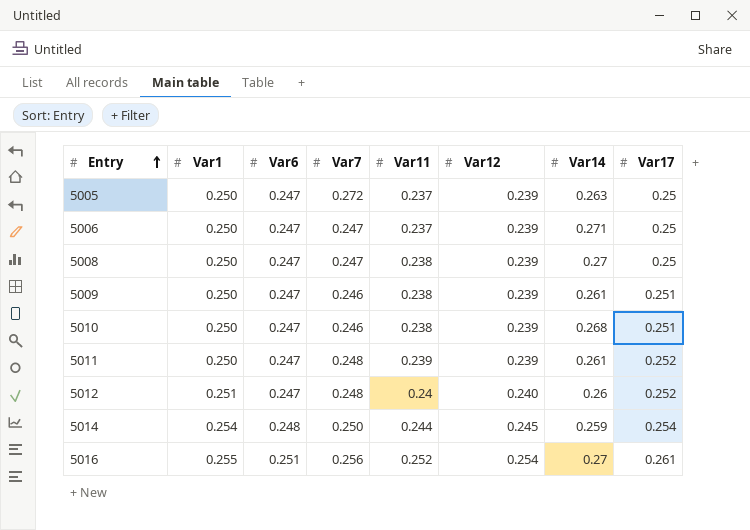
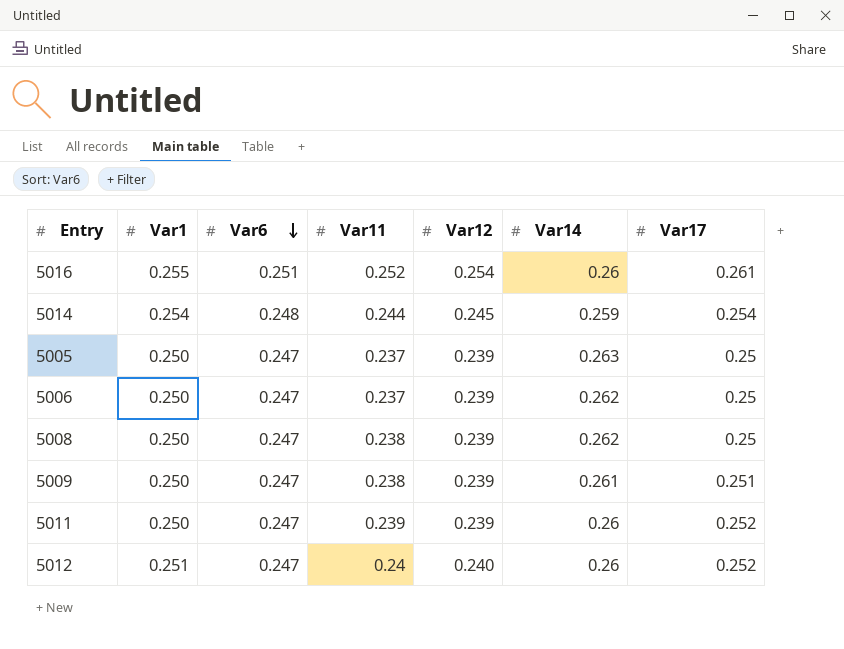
row order: Entry ascending -> Var6 descending
column Var7 | position: 4 -> none
row 5010: 0.250 | 0.247 | 0.246 | 0.238 | 0.239 | 0.268 | 0.251 -> none
5016 | Var14: 0.27 -> 0.26
5006 | Var14: 0.271 -> 0.262
5008 | Var14: 0.27 -> 0.262
5011 | Var14: 0.261 -> 0.26

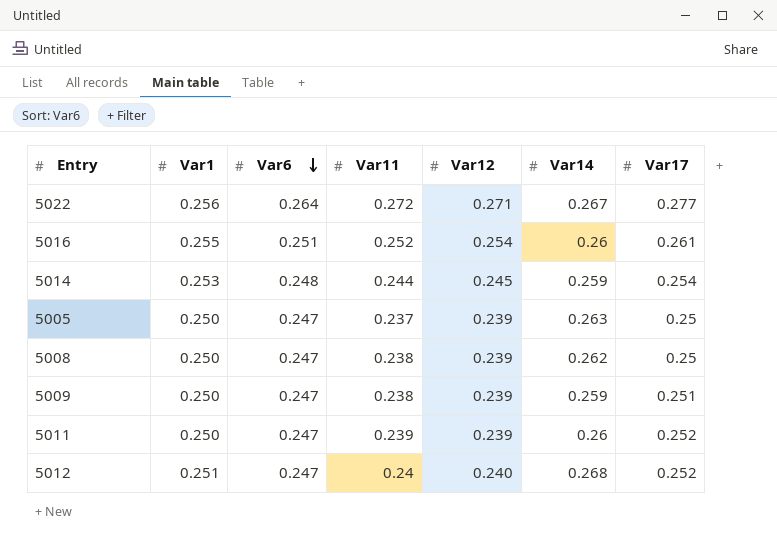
row 5006: 0.250 | 0.247 | 0.237 | 0.239 | 0.262 | 0.25 -> none
row 5022: none -> 0.256 | 0.264 | 0.272 | 0.271 | 0.267 | 0.277
5014 | Var1: 0.254 -> 0.253
5009 | Var14: 0.261 -> 0.259
5012 | Var14: 0.26 -> 0.268

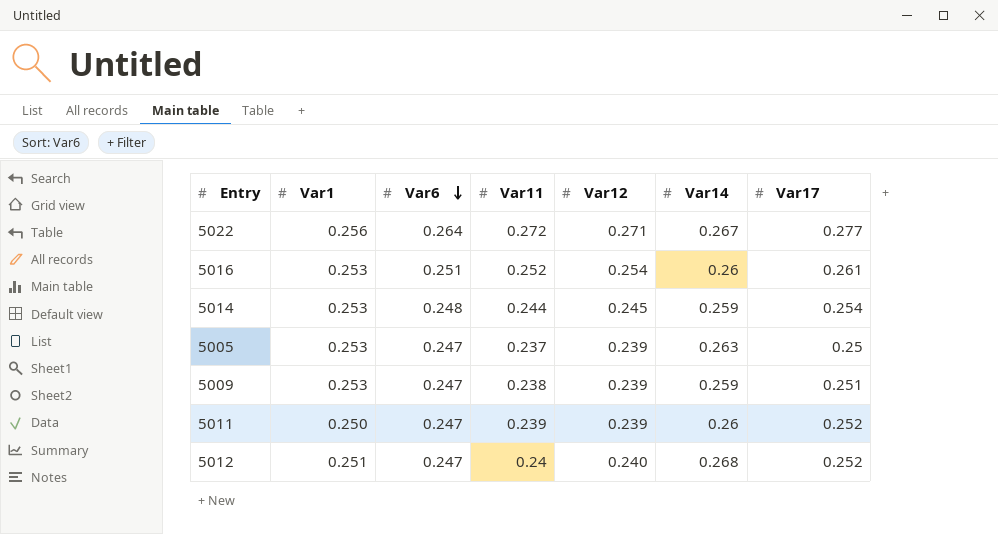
row 5008: 0.250 | 0.247 | 0.238 | 0.239 | 0.262 | 0.25 -> none
5016 | Var1: 0.255 -> 0.253
5005 | Var1: 0.250 -> 0.253
5009 | Var1: 0.250 -> 0.253

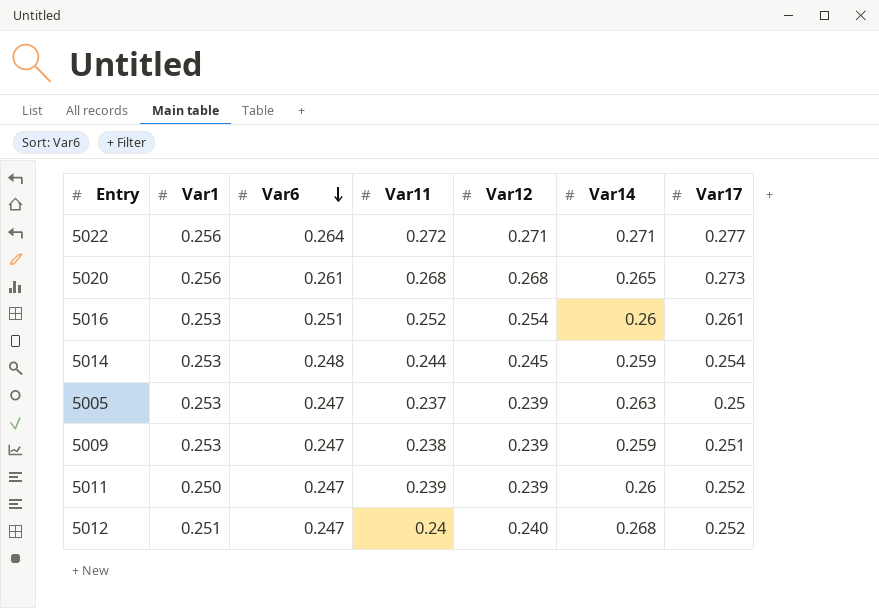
5022 | Var14: 0.267 -> 0.271
row 5020: none -> 0.256 | 0.261 | 0.268 | 0.268 | 0.265 | 0.273

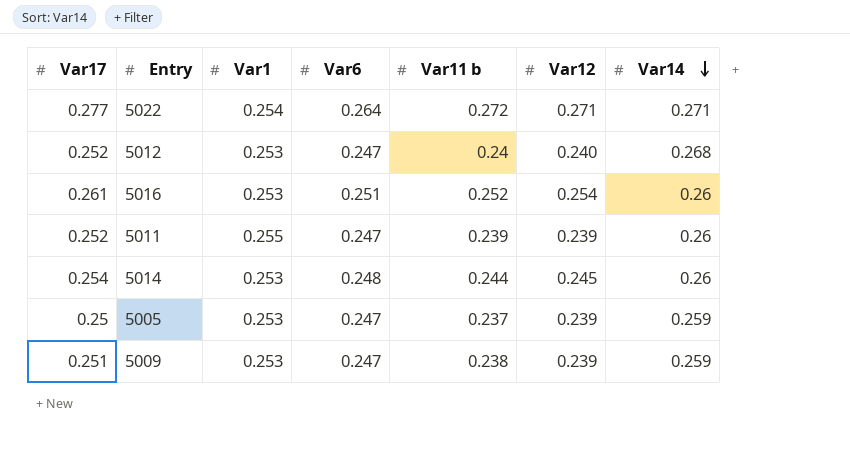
row order: Var6 descending -> Var14 descending
column Var17 | position: 7 -> 1
column name: Var11 -> Var11 b
row 5020: 0.256 | 0.261 | 0.268 | 0.268 | 0.265 | 0.273 -> none
5022 | Var1: 0.256 -> 0.254
5012 | Var1: 0.251 -> 0.253
5011 | Var1: 0.250 -> 0.255
5014 | Var14: 0.259 -> 0.26
5005 | Var14: 0.263 -> 0.259

